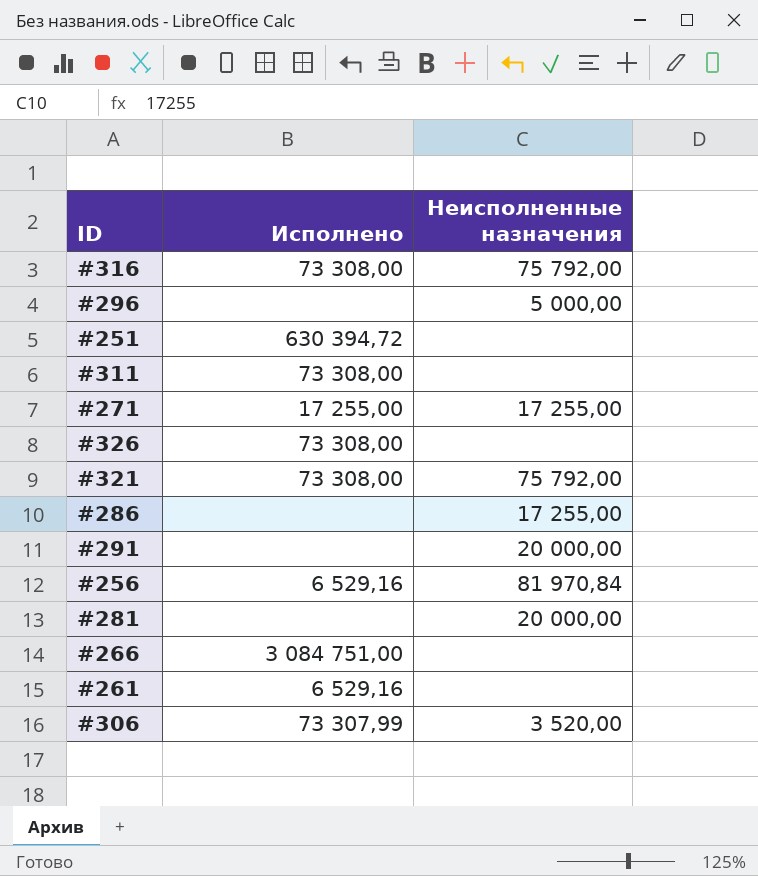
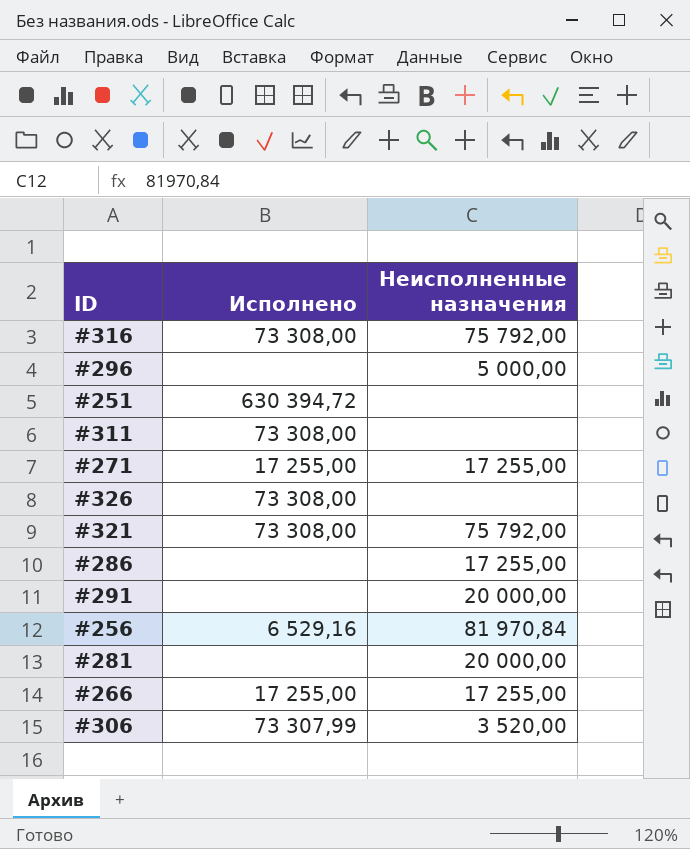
row #261: 6 529,16 | none -> none
#266 | Исполнено: 3 084 751,00 -> 17 255,00
#266 | Неисполненные назначения: none -> 17 255,00

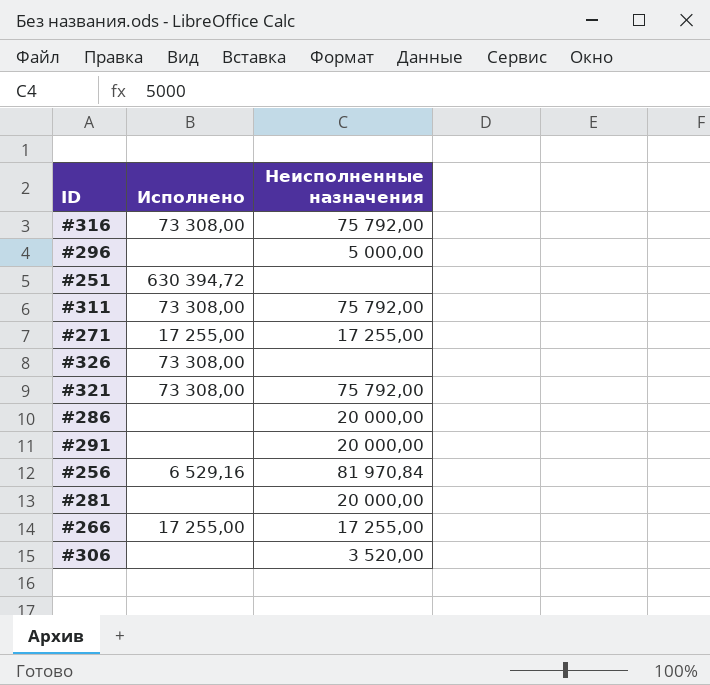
#311 | Неисполненные назначения: none -> 75 792,00
#286 | Неисполненные назначения: 17 255,00 -> 20 000,00
#306 | Исполнено: 73 307,99 -> none

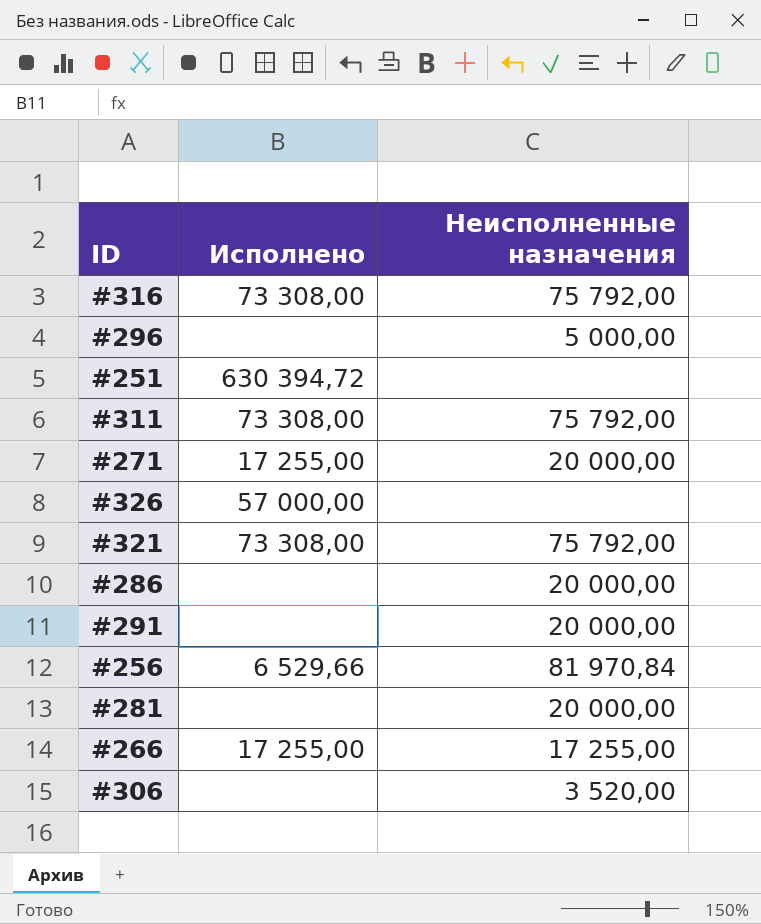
#271 | Неисполненные назначения: 17 255,00 -> 20 000,00
#326 | Исполнено: 73 308,00 -> 57 000,00
#256 | Исполнено: 6 529,16 -> 6 529,66

